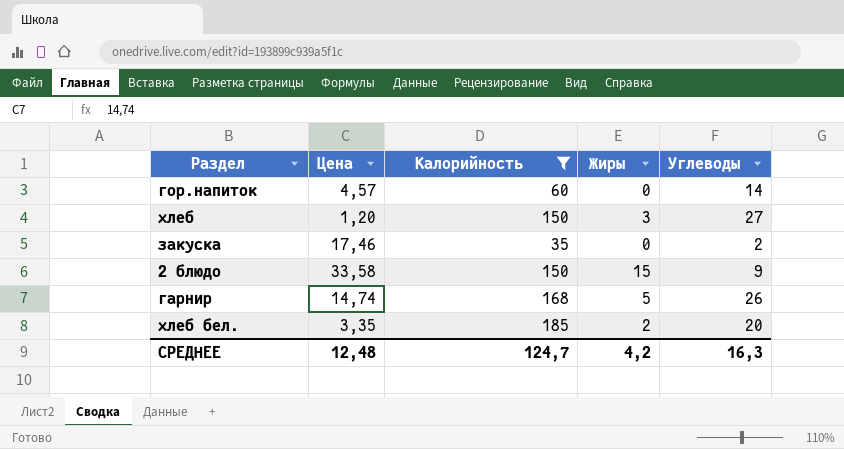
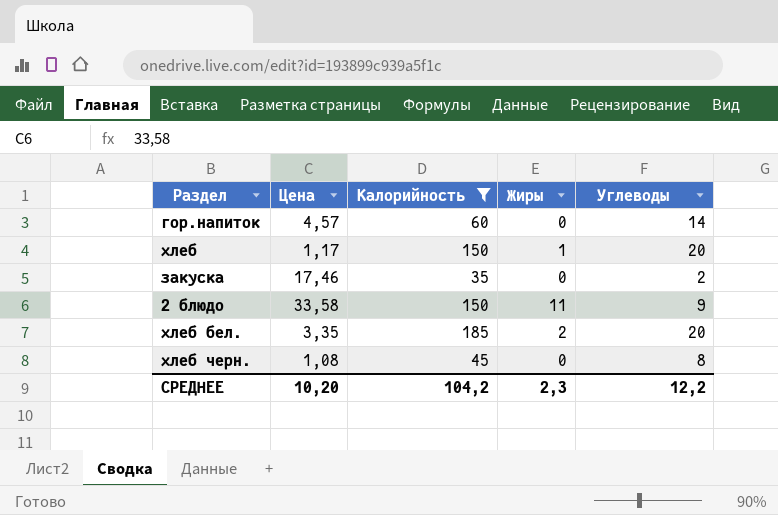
row гарнир: 14,74 | 168 | 5 | 26 -> none
хлеб | Цена: 1,20 -> 1,17
хлеб | Жиры: 3 -> 1
хлеб | Углеводы: 27 -> 20
2 блюдо | Жиры: 15 -> 11
row хлеб черн.: none -> 1,08 | 45 | 0 | 8
СРЕДНЕЕ | Цена: 12,48 -> 10,20
СРЕДНЕЕ | Калорийность: 124,7 -> 104,2
СРЕДНЕЕ | Жиры: 4,2 -> 2,3
СРЕДНЕЕ | Углеводы: 16,3 -> 12,2

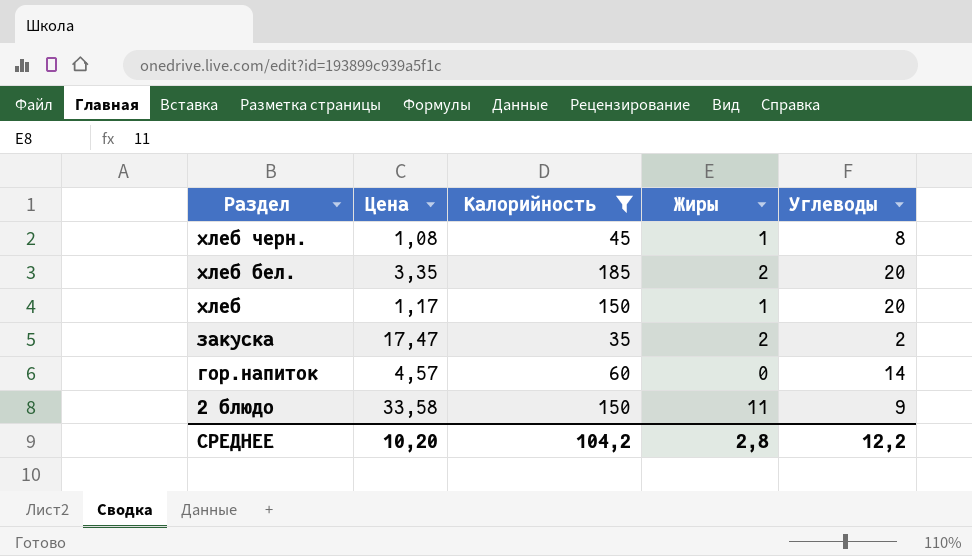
row order: none -> Раздел descending
хлеб черн. | Жиры: 0 -> 1
закуска | Цена: 17,46 -> 17,47
закуска | Жиры: 0 -> 2
СРЕДНЕЕ | Жиры: 2,3 -> 2,8

